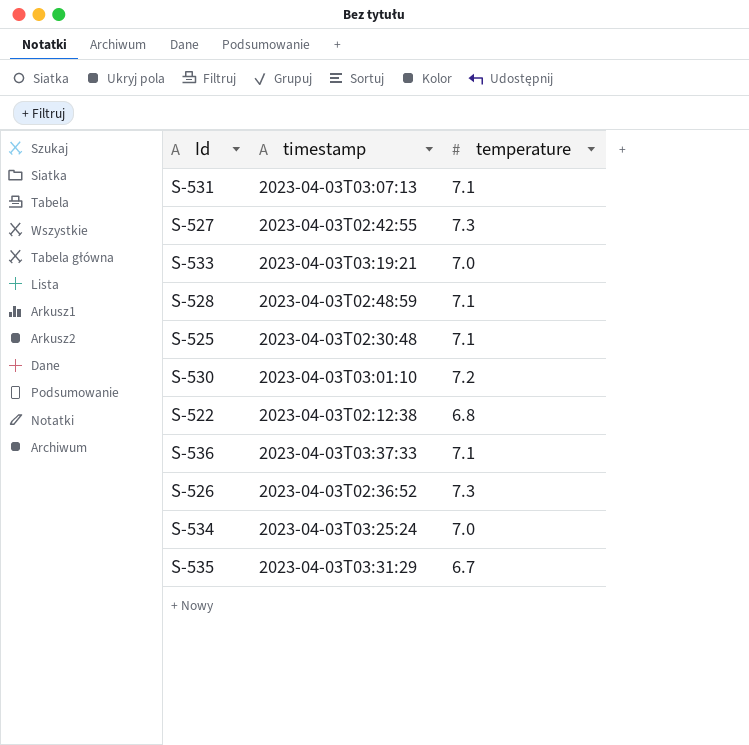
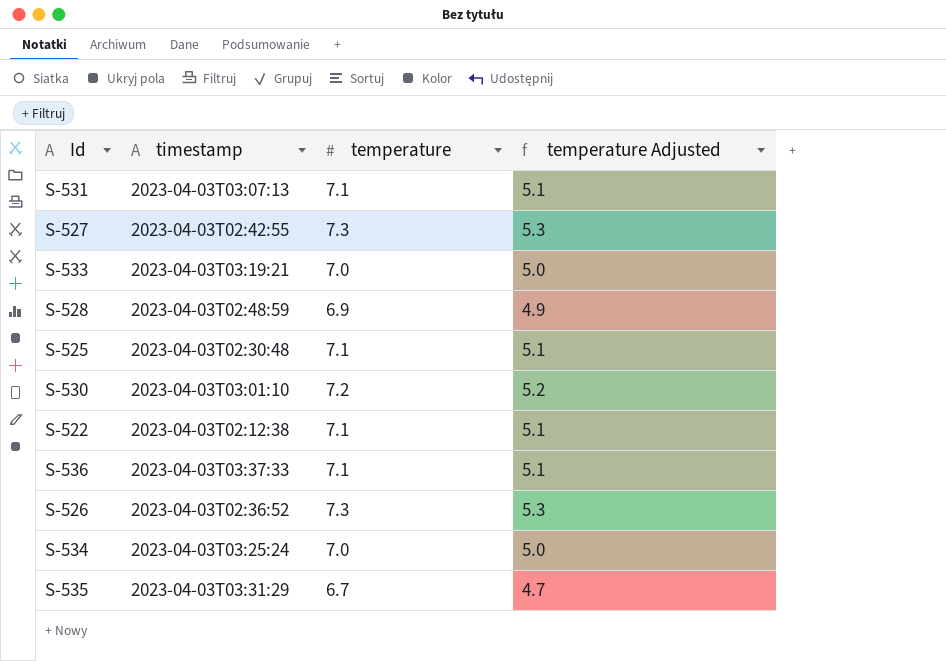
column temperature Adjusted | formula: none -> [temperature] - 2
S-528 | temperature: 7.1 -> 6.9
S-522 | temperature: 6.8 -> 7.1

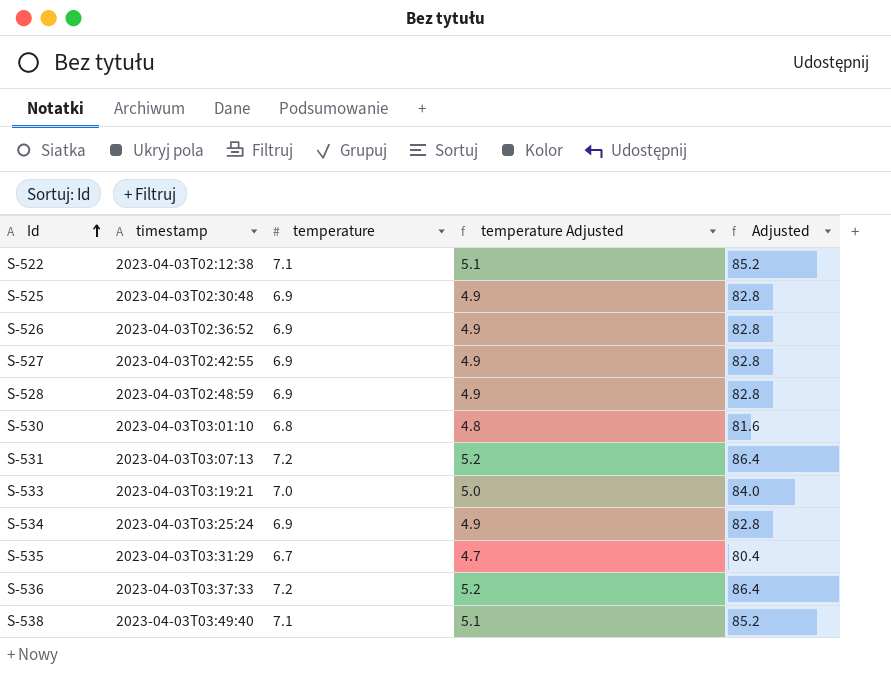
row order: none -> Id ascending
column Adjusted | formula: none -> [temperature] * 12
S-525 | temperature: 7.1 -> 6.9
S-525 | temperature Adjusted: 5.1 -> 4.9
S-526 | temperature: 7.3 -> 6.9
S-526 | temperature Adjusted: 5.3 -> 4.9
S-527 | temperature: 7.3 -> 6.9
S-527 | temperature Adjusted: 5.3 -> 4.9
S-530 | temperature: 7.2 -> 6.8
S-530 | temperature Adjusted: 5.2 -> 4.8
S-531 | temperature: 7.1 -> 7.2
S-531 | temperature Adjusted: 5.1 -> 5.2
S-534 | temperature: 7.0 -> 6.9
S-534 | temperature Adjusted: 5.0 -> 4.9
S-536 | temperature: 7.1 -> 7.2
S-536 | temperature Adjusted: 5.1 -> 5.2
row S-538: none -> 2023-04-03T03:49:40 | 7.1 | 5.1 | 85.2

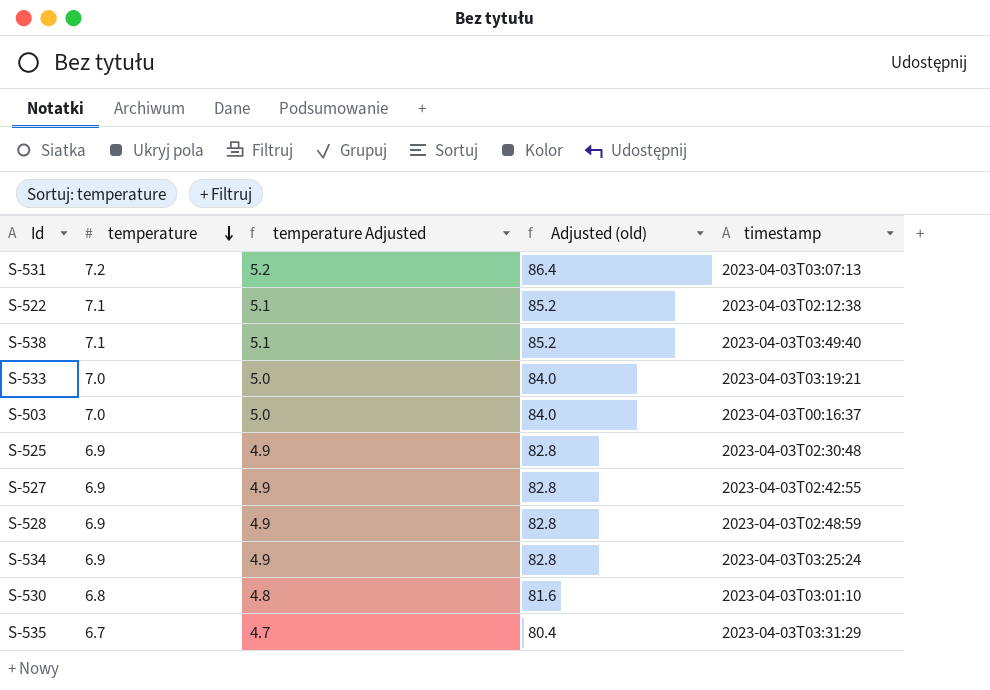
row order: Id ascending -> temperature descending
column name: Adjusted -> Adjusted (old)
column timestamp | position: 2 -> 5
row S-526: 2023-04-03T02:36:52 | 6.9 | 4.9 | 82.8 -> none
row S-536: 2023-04-03T03:37:33 | 7.2 | 5.2 | 86.4 -> none
row S-503: none -> 7.0 | 5.0 | 84.0 | 2023-04-03T00:16:37

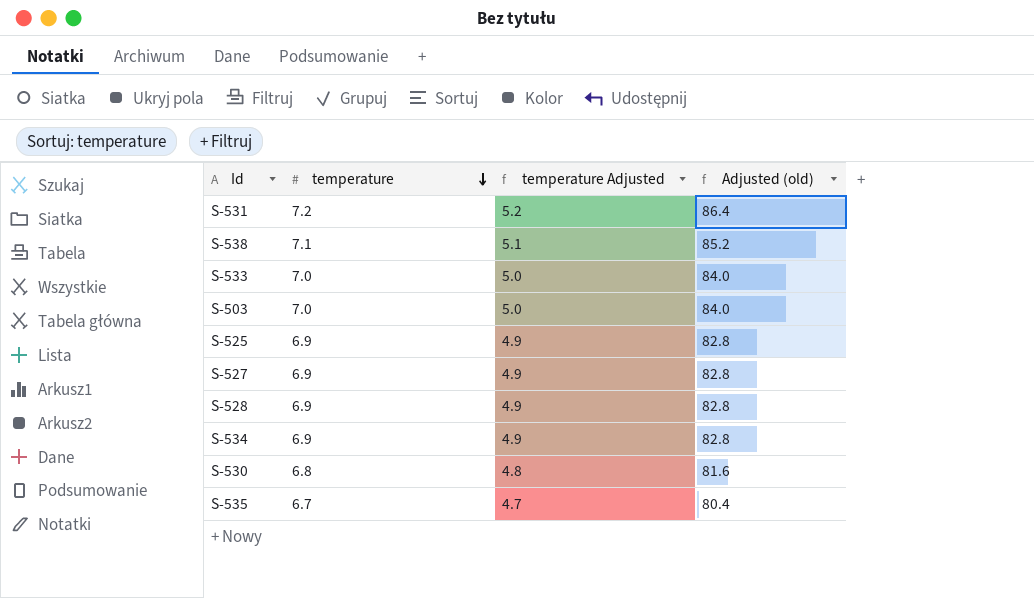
column timestamp | position: 5 -> none
row S-522: 7.1 | 5.1 | 85.2 | 2023-04-03T02:12:38 -> none

